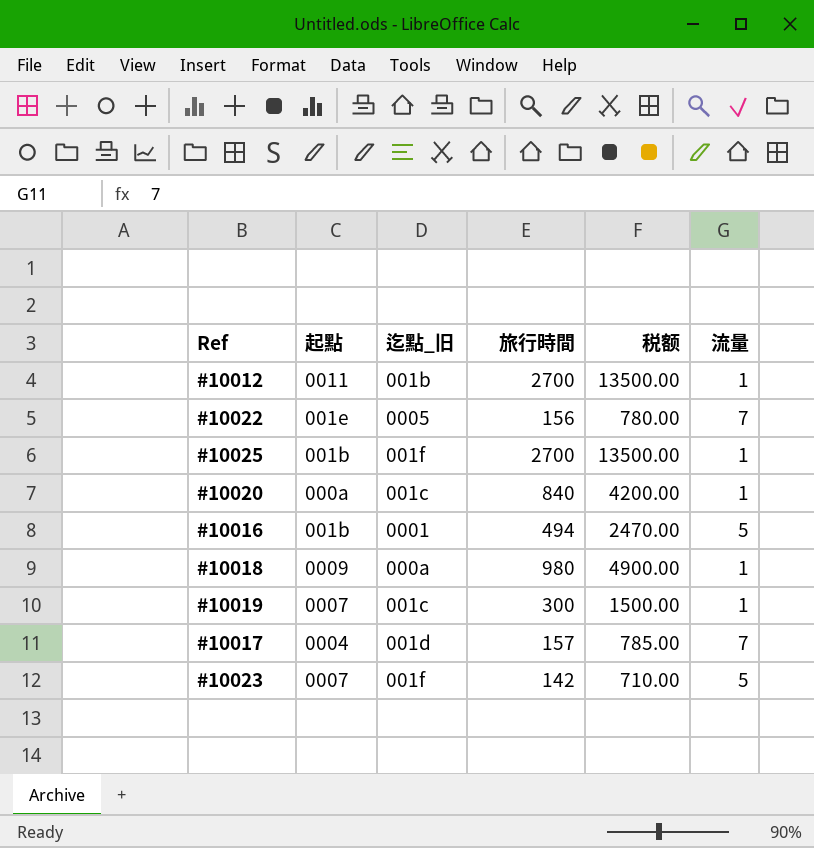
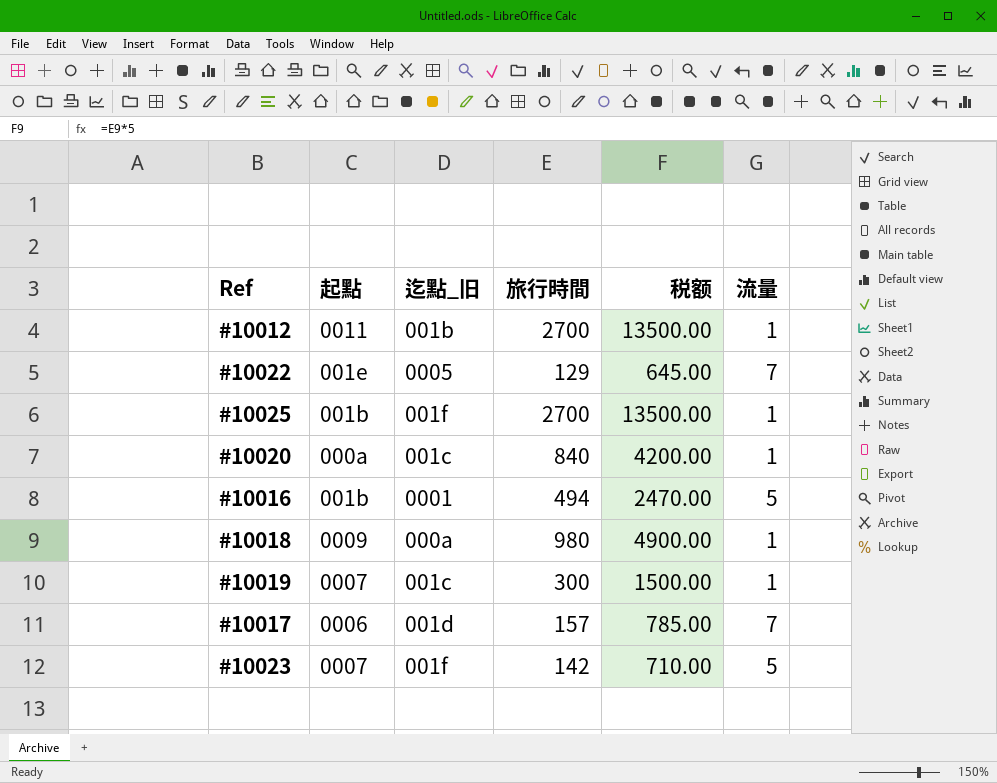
#10022 | 旅行時間: 156 -> 129
#10022 | 税额: 780.00 -> 645.00
#10017 | 起點: 0004 -> 0006

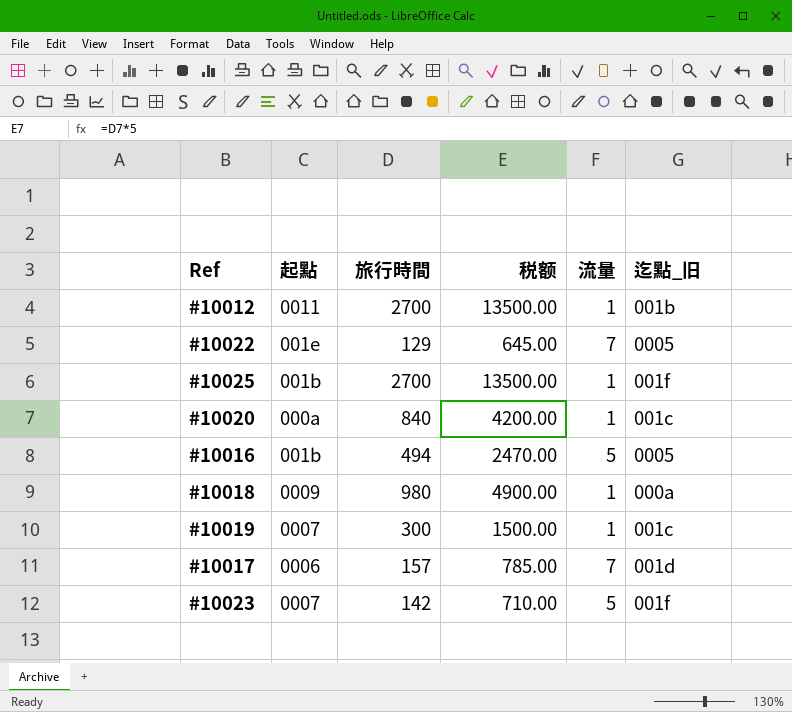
column 迄點_旧 | position: 3 -> 6
#10016 | 迄點_旧: 0001 -> 0005

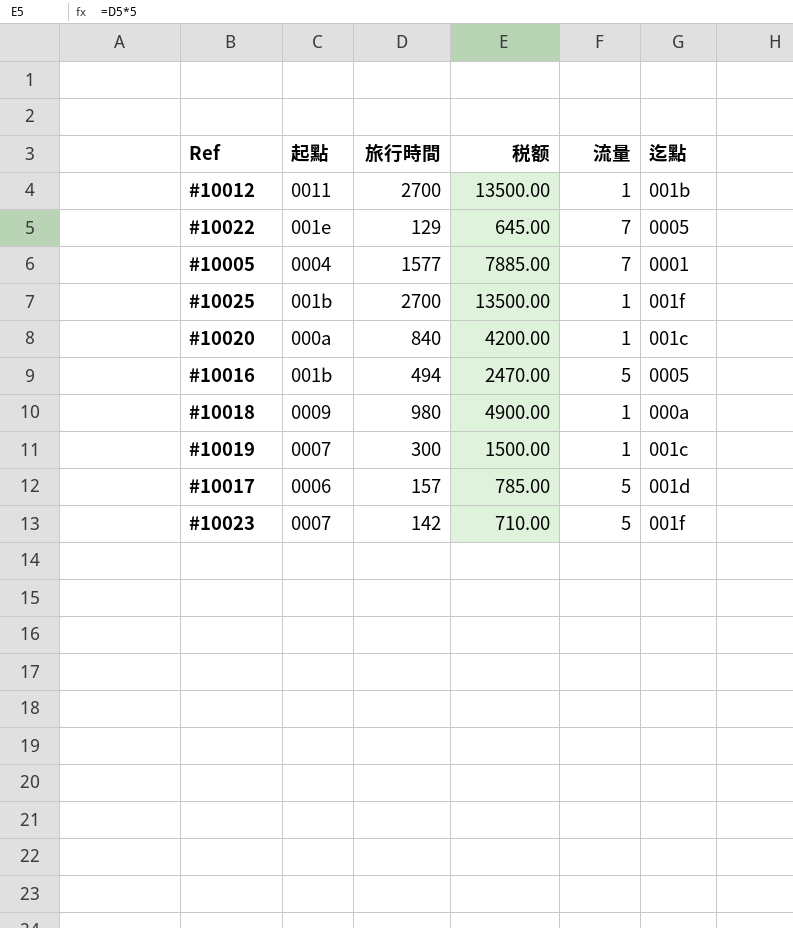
column name: 迄點_旧 -> 迄點
row #10005: none -> 0004 | 1577 | 7885.00 | 7 | 0001
#10017 | 流量: 7 -> 5

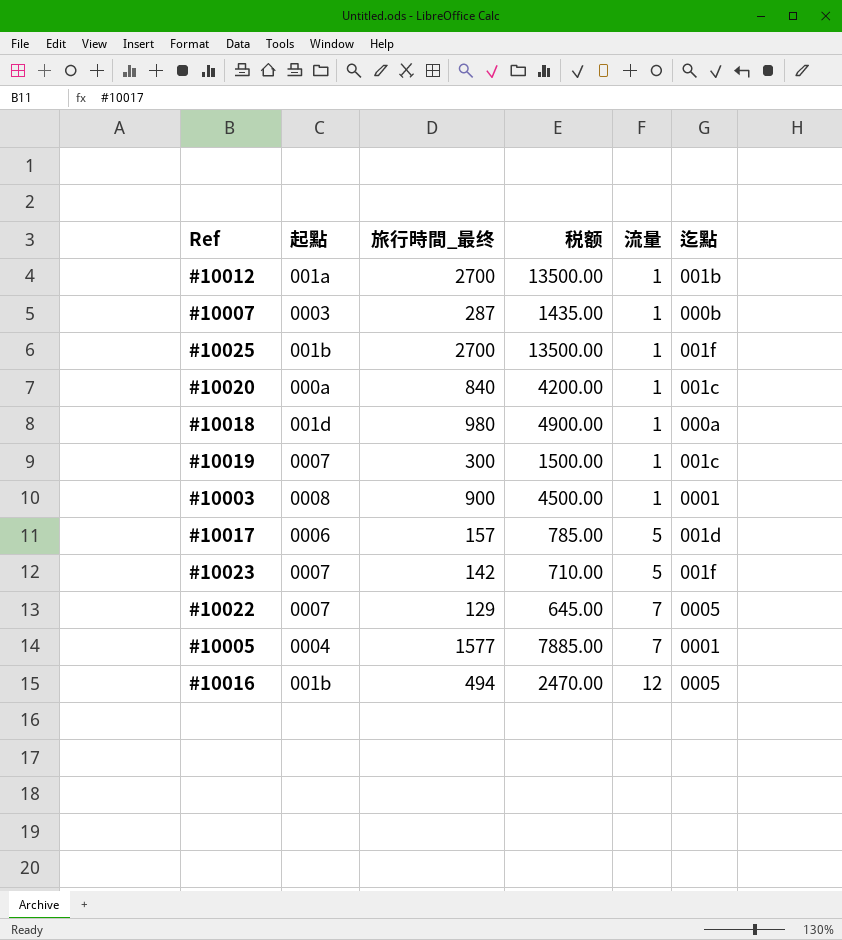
row order: none -> 流量 ascending
column name: 旅行時間 -> 旅行時間_最终
#10012 | 起點: 0011 -> 001a
row #10007: none -> 0003 | 287 | 1435.00 | 1 | 000b
#10018 | 起點: 0009 -> 001d
row #10003: none -> 0008 | 900 | 4500.00 | 1 | 0001
#10022 | 起點: 001e -> 0007
#10016 | 流量: 5 -> 12

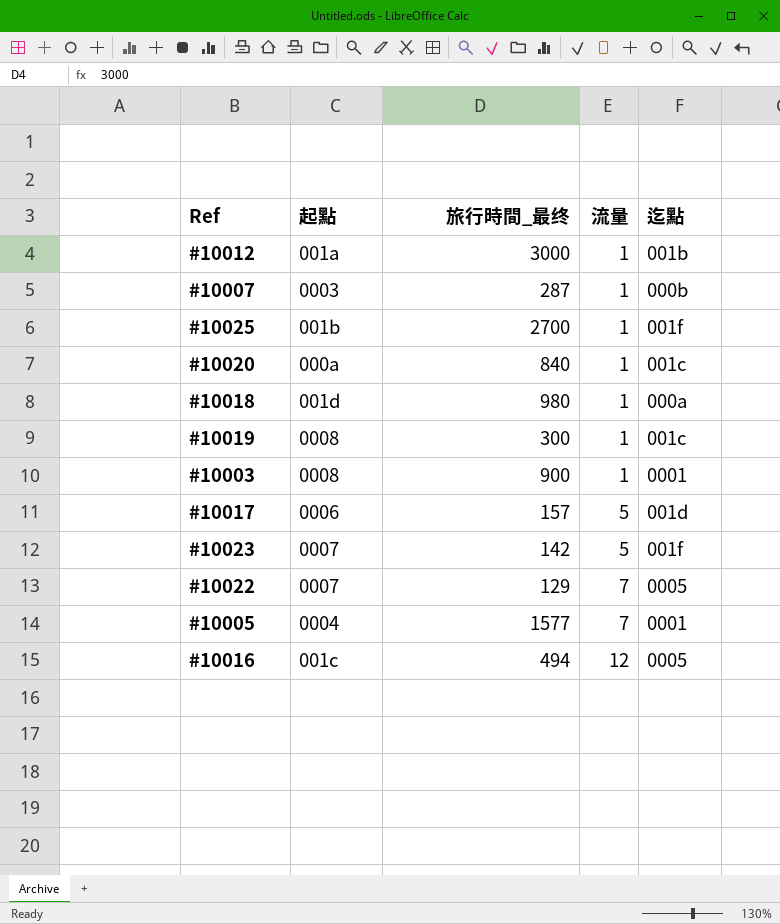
column 税额 | formula: [旅行時間_最终] * 5 -> none
#10012 | 旅行時間_最终: 2700 -> 3000
#10019 | 起點: 0007 -> 0008
#10016 | 起點: 001b -> 001c

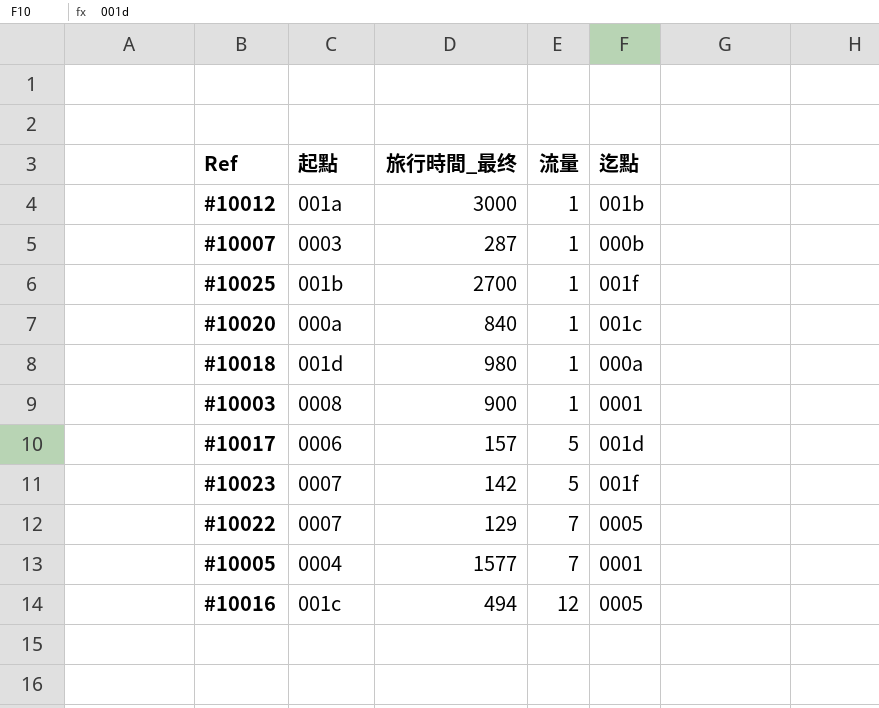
row #10019: 0008 | 300 | 1 | 001c -> none

